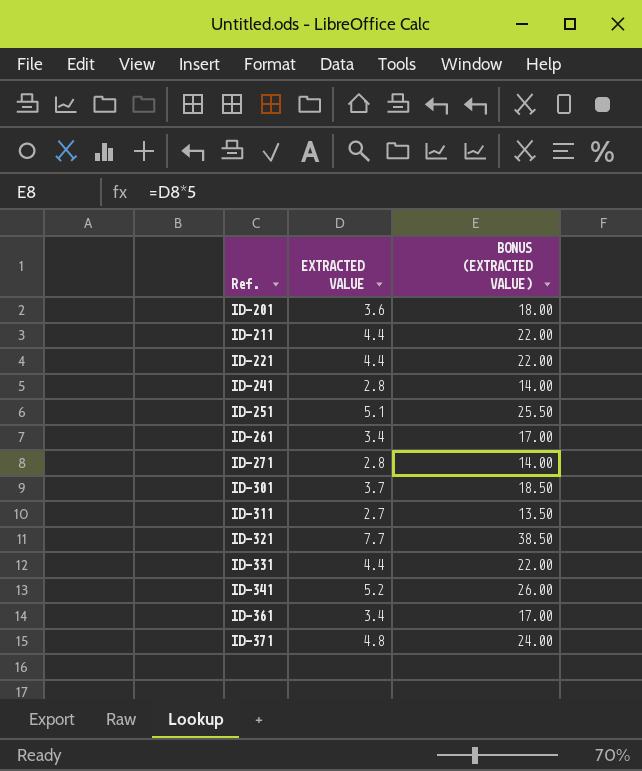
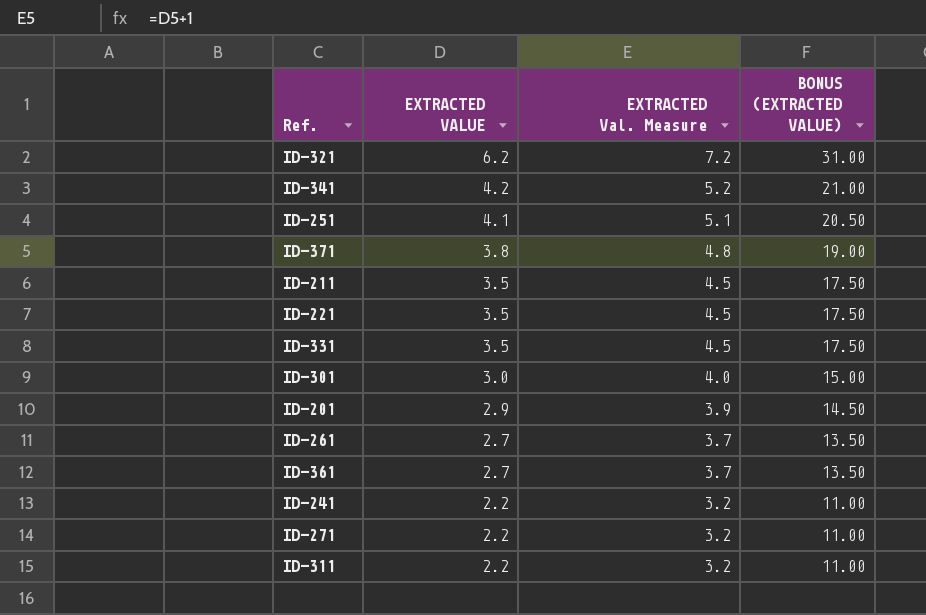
row order: Ref. ascending -> EXTRACTED VALUE descending
column EXTRACTED Val. Measure | formula: none -> [EXTRACTED VALUE] + 1
ID-321 | EXTRACTED VALUE: 7.7 -> 6.2
ID-321 | BONUS (EXTRACTED VALUE): 38.50 -> 31.00
ID-341 | EXTRACTED VALUE: 5.2 -> 4.2
ID-341 | BONUS (EXTRACTED VALUE): 26.00 -> 21.00
ID-251 | EXTRACTED VALUE: 5.1 -> 4.1
ID-251 | BONUS (EXTRACTED VALUE): 25.50 -> 20.50
ID-371 | EXTRACTED VALUE: 4.8 -> 3.8
ID-371 | BONUS (EXTRACTED VALUE): 24.00 -> 19.00
ID-211 | EXTRACTED VALUE: 4.4 -> 3.5
ID-211 | BONUS (EXTRACTED VALUE): 22.00 -> 17.50
ID-221 | EXTRACTED VALUE: 4.4 -> 3.5
ID-221 | BONUS (EXTRACTED VALUE): 22.00 -> 17.50
ID-331 | EXTRACTED VALUE: 4.4 -> 3.5
ID-331 | BONUS (EXTRACTED VALUE): 22.00 -> 17.50
ID-301 | EXTRACTED VALUE: 3.7 -> 3.0
ID-301 | BONUS (EXTRACTED VALUE): 18.50 -> 15.00
ID-201 | EXTRACTED VALUE: 3.6 -> 2.9
ID-201 | BONUS (EXTRACTED VALUE): 18.00 -> 14.50
ID-261 | EXTRACTED VALUE: 3.4 -> 2.7
ID-261 | BONUS (EXTRACTED VALUE): 17.00 -> 13.50
ID-361 | EXTRACTED VALUE: 3.4 -> 2.7
ID-361 | BONUS (EXTRACTED VALUE): 17.00 -> 13.50
ID-241 | EXTRACTED VALUE: 2.8 -> 2.2
ID-241 | BONUS (EXTRACTED VALUE): 14.00 -> 11.00
ID-271 | EXTRACTED VALUE: 2.8 -> 2.2
ID-271 | BONUS (EXTRACTED VALUE): 14.00 -> 11.00
ID-311 | EXTRACTED VALUE: 2.7 -> 2.2
ID-311 | BONUS (EXTRACTED VALUE): 13.50 -> 11.00

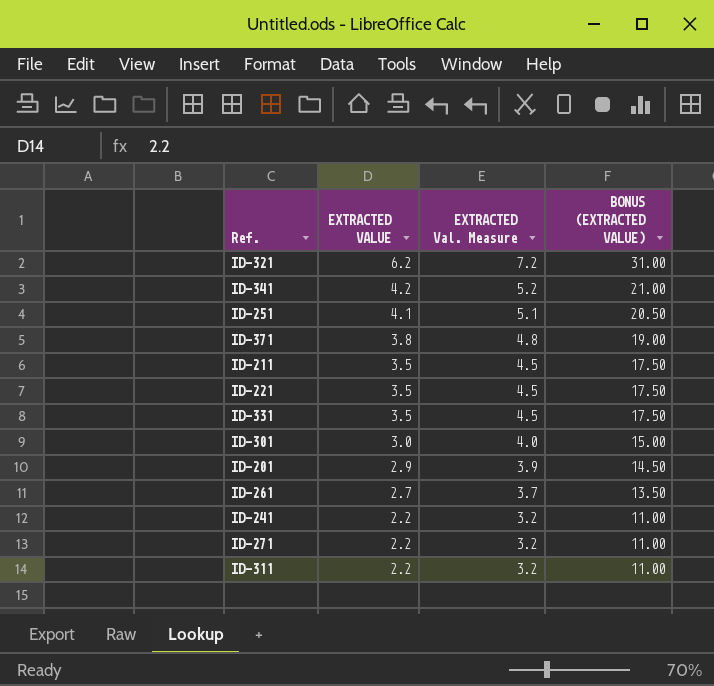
row ID-361: 2.7 | 3.7 | 13.50 -> none

